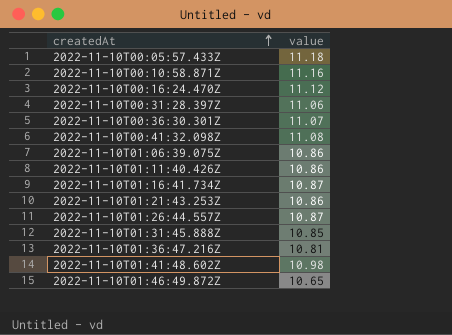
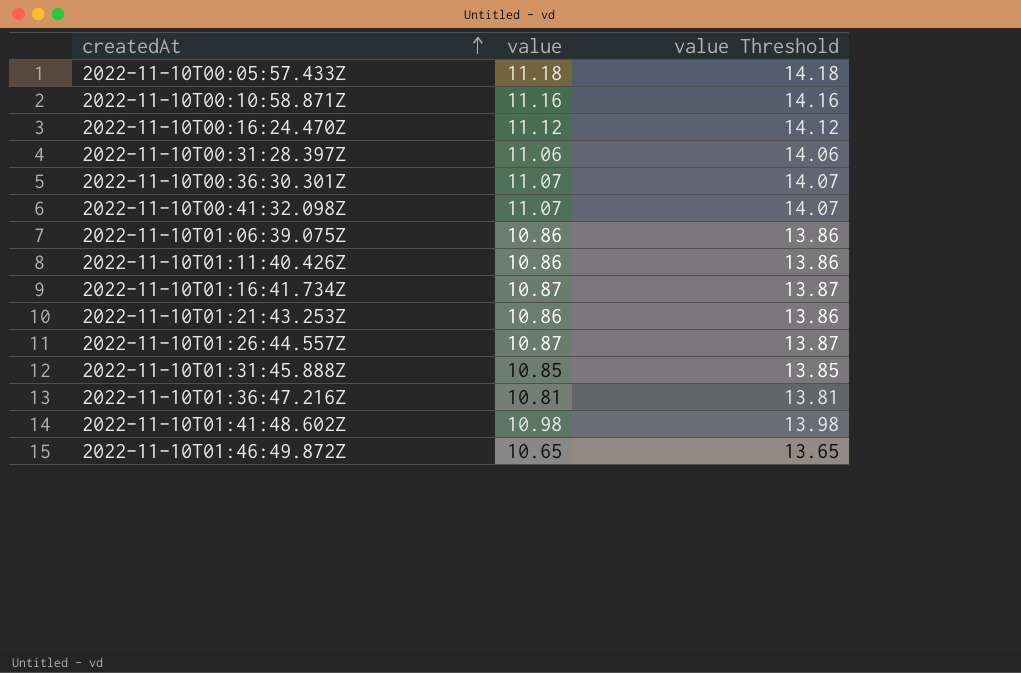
column value Threshold | formula: none -> [value] + 3
2022-11-10T00:41:32.098Z | value: 11.08 -> 11.07

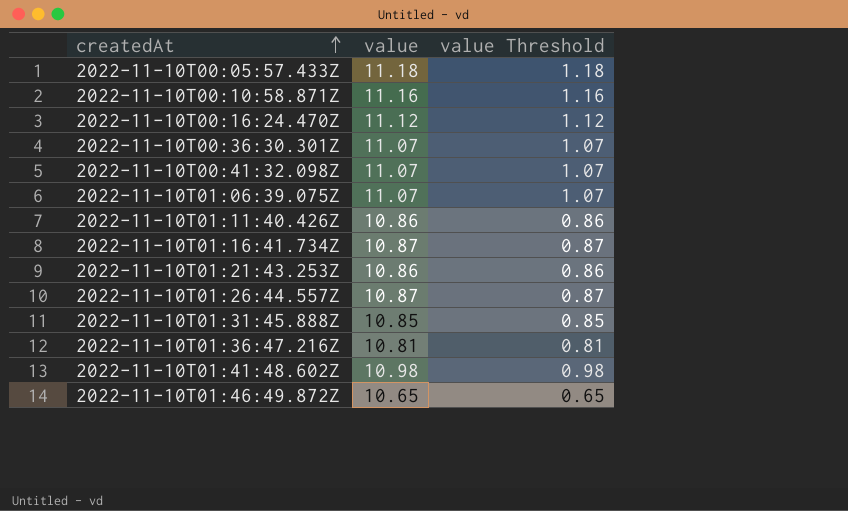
column value Threshold | formula: [value] + 3 -> [value] - 10
row 2022-11-10T00:31:28.397Z: 11.06 | 14.06 -> none
2022-11-10T01:06:39.075Z | value: 10.86 -> 11.07

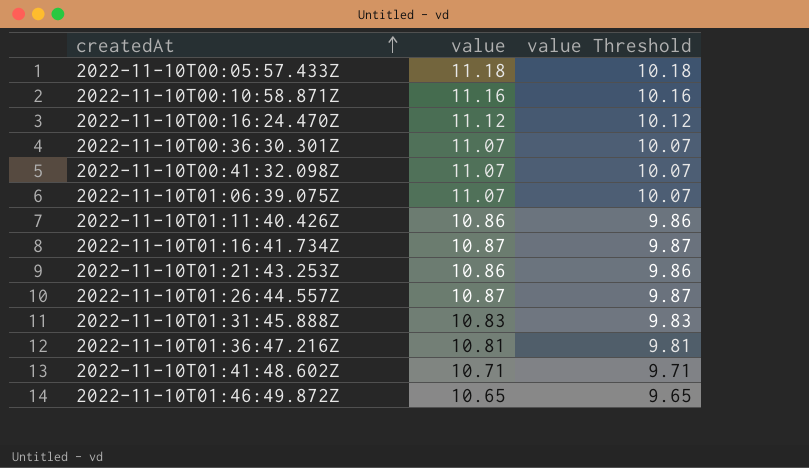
column value Threshold | formula: [value] - 10 -> [value] - 1
2022-11-10T01:31:45.888Z | value: 10.85 -> 10.83
2022-11-10T01:41:48.602Z | value: 10.98 -> 10.71

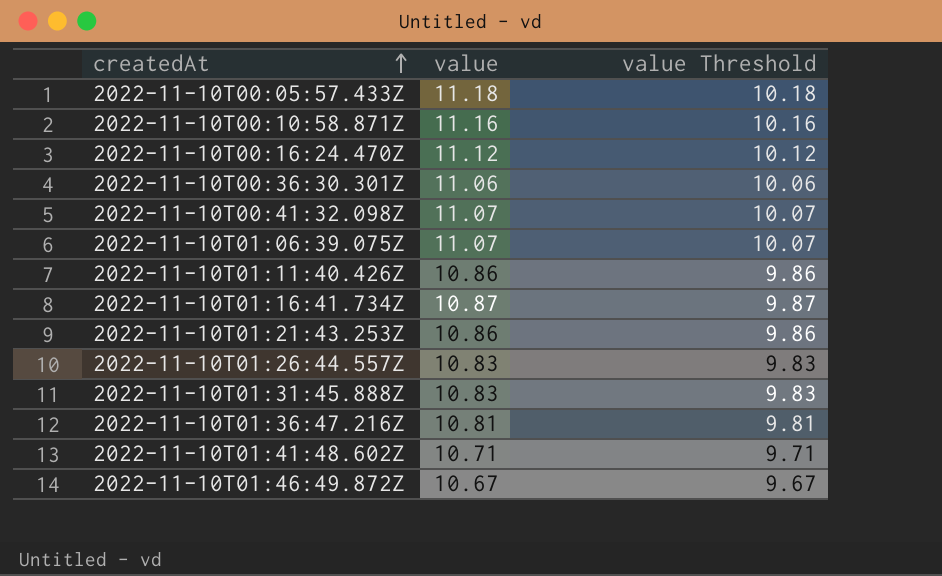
2022-11-10T00:36:30.301Z | value: 11.07 -> 11.06
2022-11-10T00:36:30.301Z | value Threshold: 10.07 -> 10.06
2022-11-10T01:26:44.557Z | value: 10.87 -> 10.83
2022-11-10T01:26:44.557Z | value Threshold: 9.87 -> 9.83
2022-11-10T01:46:49.872Z | value: 10.65 -> 10.67
2022-11-10T01:46:49.872Z | value Threshold: 9.65 -> 9.67

